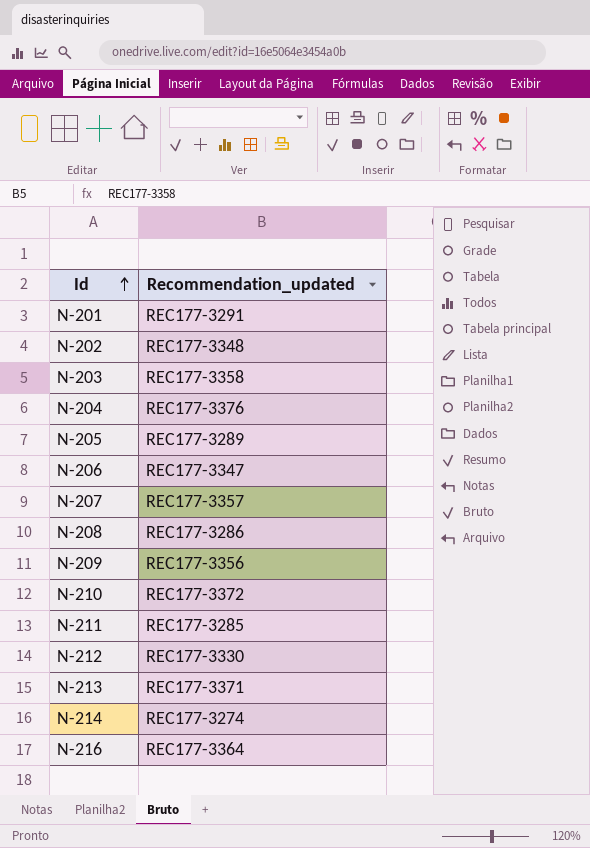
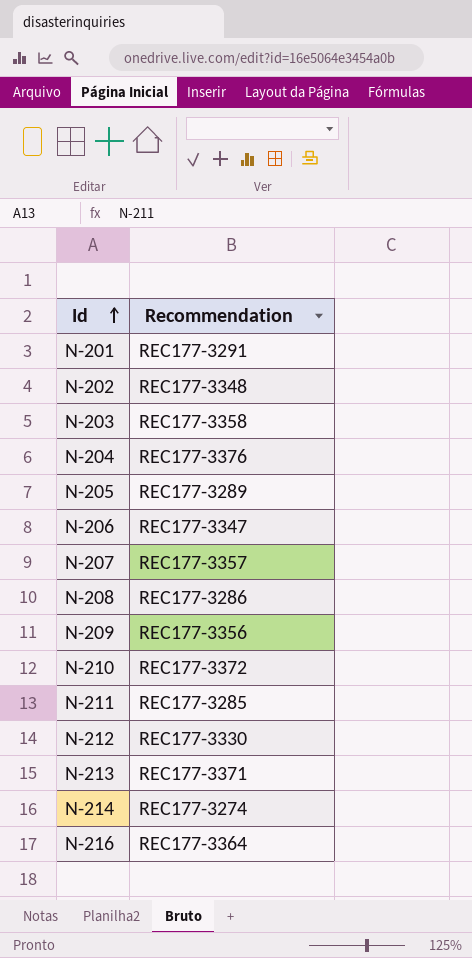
column name: Recommendation_updated -> Recommendation

